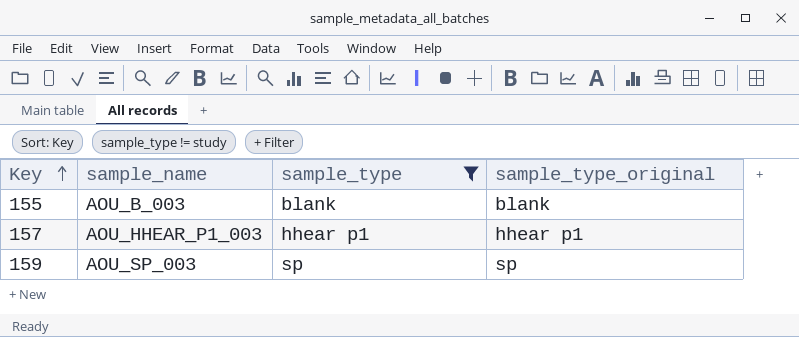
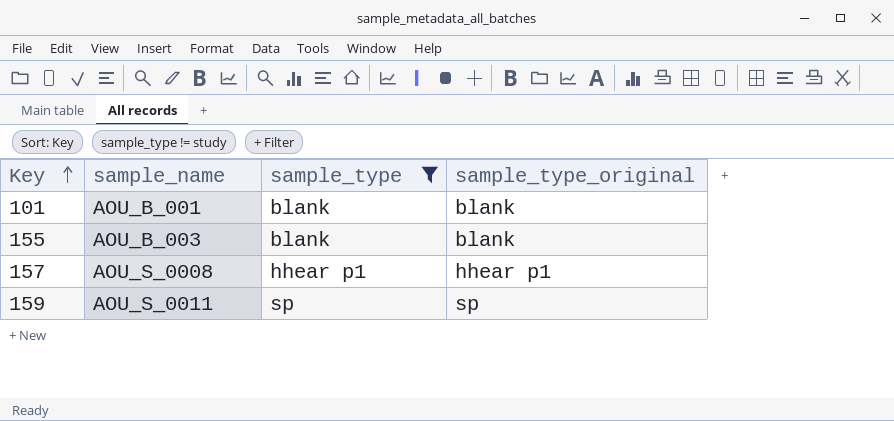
row 101: none -> AOU_B_001 | blank | blank
157 | sample_name: AOU_HHEAR_P1_003 -> AOU_S_0008
159 | sample_name: AOU_SP_003 -> AOU_S_0011

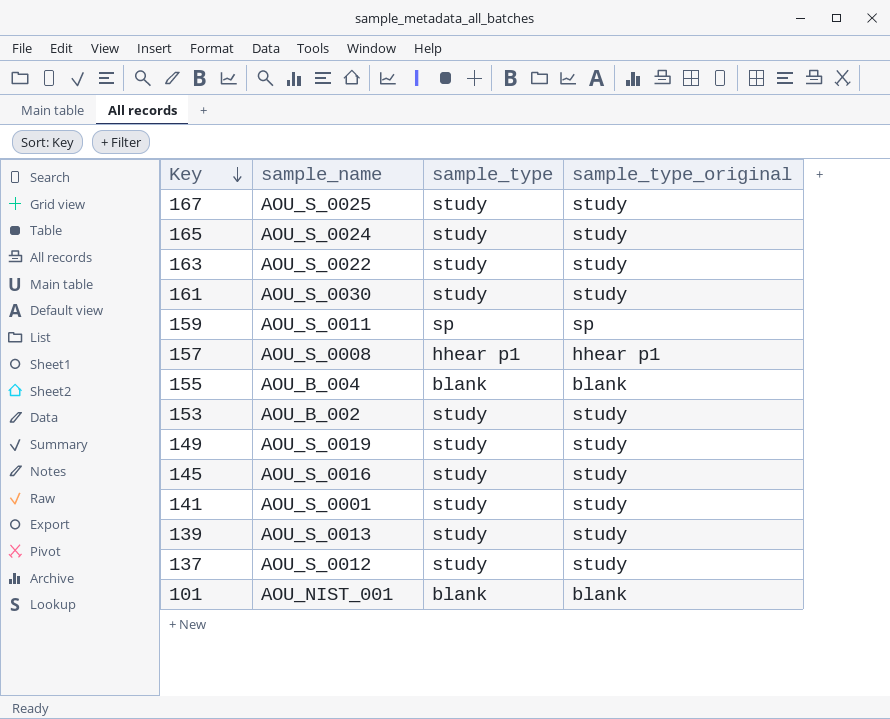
filter: sample_type != study -> none
row order: Key ascending -> Key descending
155 | sample_name: AOU_B_003 -> AOU_B_004
101 | sample_name: AOU_B_001 -> AOU_NIST_001

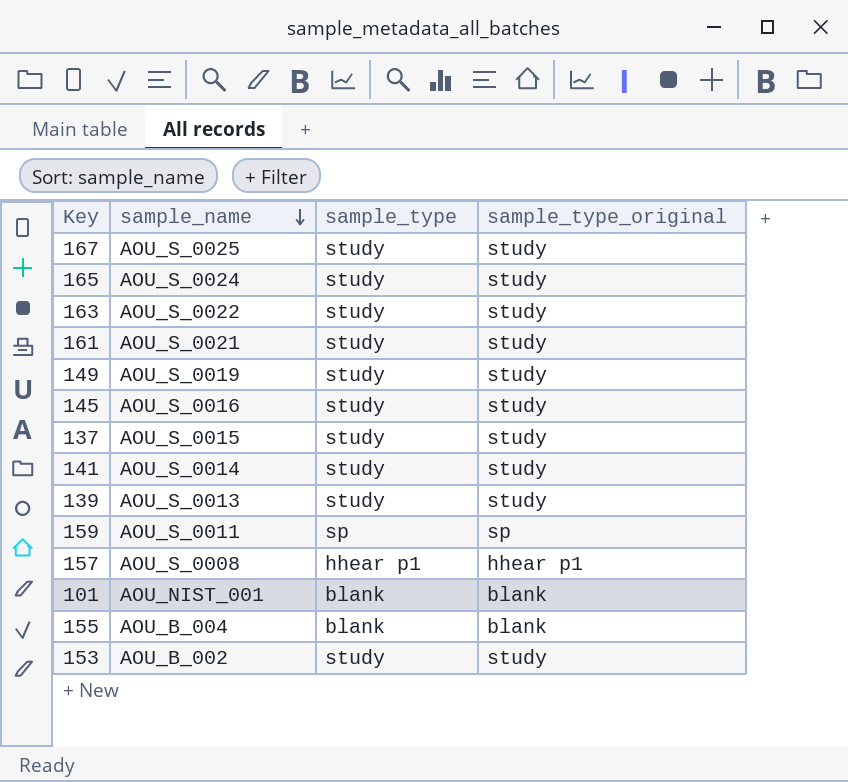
row order: Key descending -> sample_name descending
161 | sample_name: AOU_S_0030 -> AOU_S_0021
137 | sample_name: AOU_S_0012 -> AOU_S_0015
141 | sample_name: AOU_S_0001 -> AOU_S_0014

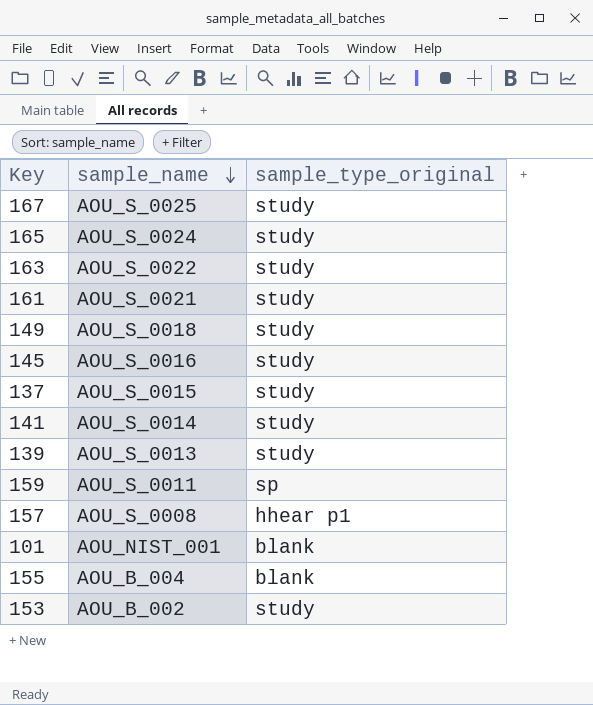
column sample_type | position: 3 -> none
149 | sample_name: AOU_S_0019 -> AOU_S_0018

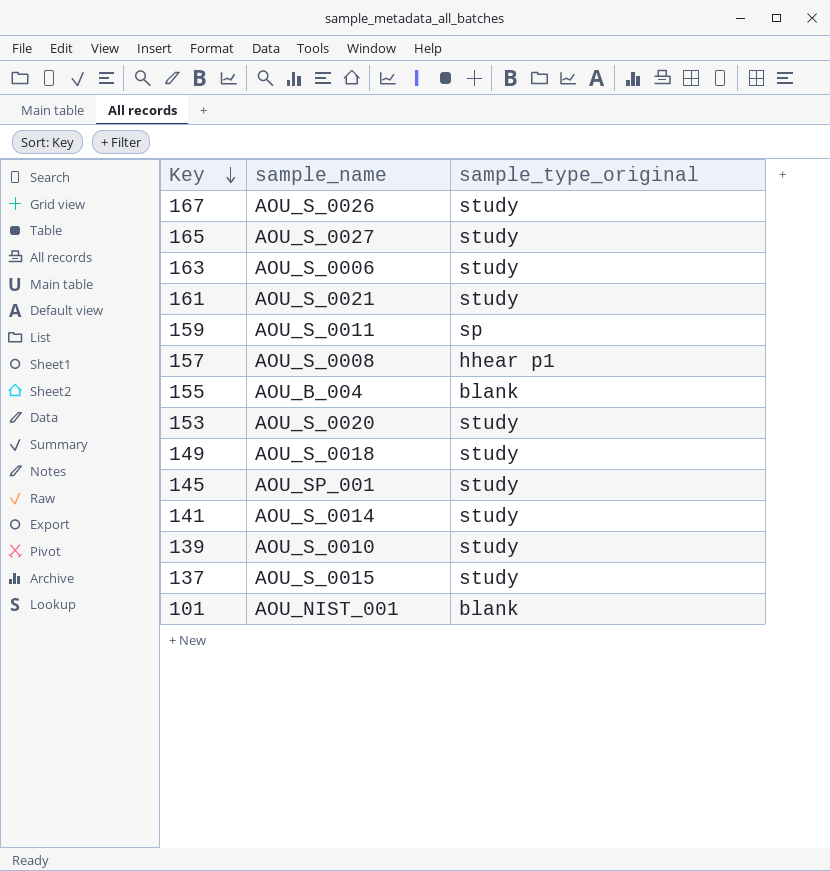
row order: sample_name descending -> Key descending
167 | sample_name: AOU_S_0025 -> AOU_S_0026
165 | sample_name: AOU_S_0024 -> AOU_S_0027
163 | sample_name: AOU_S_0022 -> AOU_S_0006
153 | sample_name: AOU_B_002 -> AOU_S_0020
145 | sample_name: AOU_S_0016 -> AOU_SP_001
139 | sample_name: AOU_S_0013 -> AOU_S_0010

